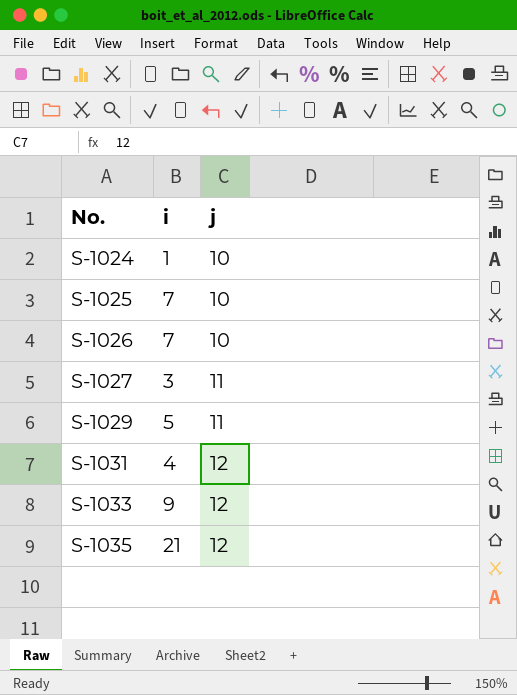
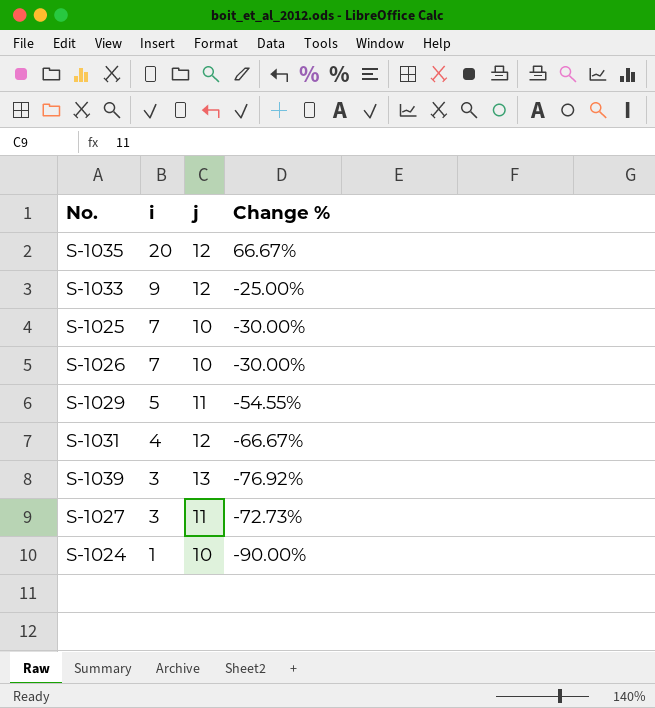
row order: No. ascending -> i descending
column Change % | formula: none -> ([i] - [j]) / [j]
S-1035 | i: 21 -> 20
row S-1039: none -> 3 | 13 | -76.92%

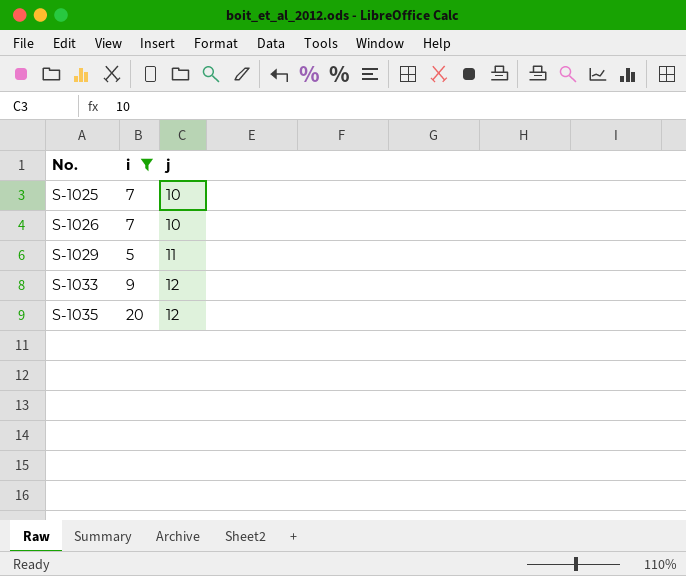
filter: none -> i >= 5
row order: i descending -> No. ascending
column Change % | formula: ([i] - [j]) / [j] -> none

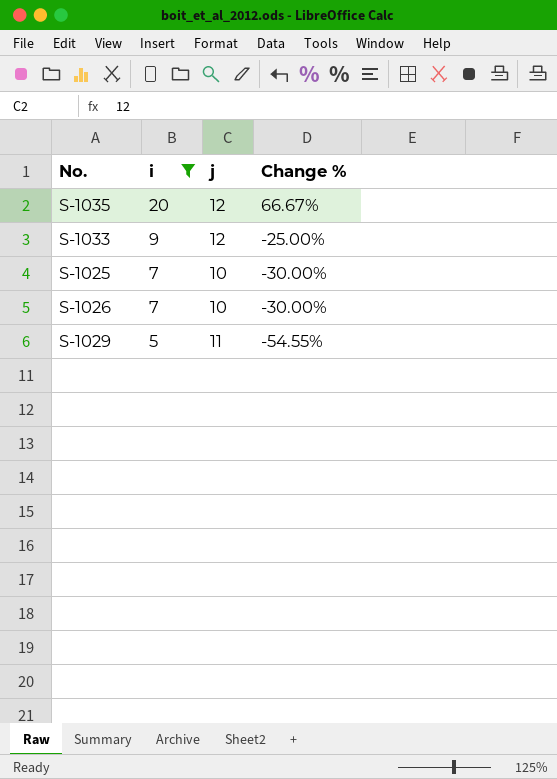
row order: No. ascending -> i descending
column Change % | formula: none -> ([i] - [j]) / [j]

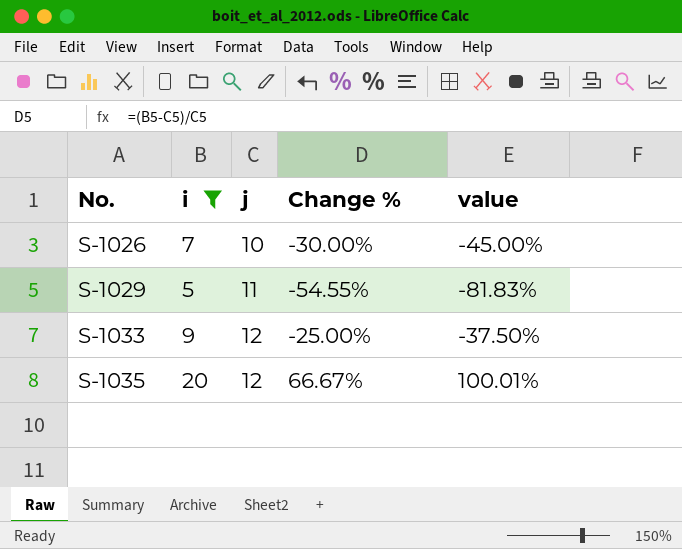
row order: i descending -> No. ascending
column value | formula: none -> [Change %] * 1.5
row S-1025: 7 | 10 | -30.00% -> none

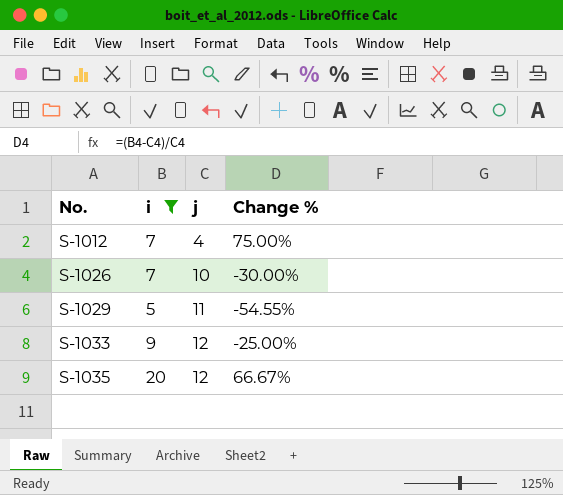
column value | formula: [Change %] * 1.5 -> none
row S-1012: none -> 7 | 4 | 75.00%

